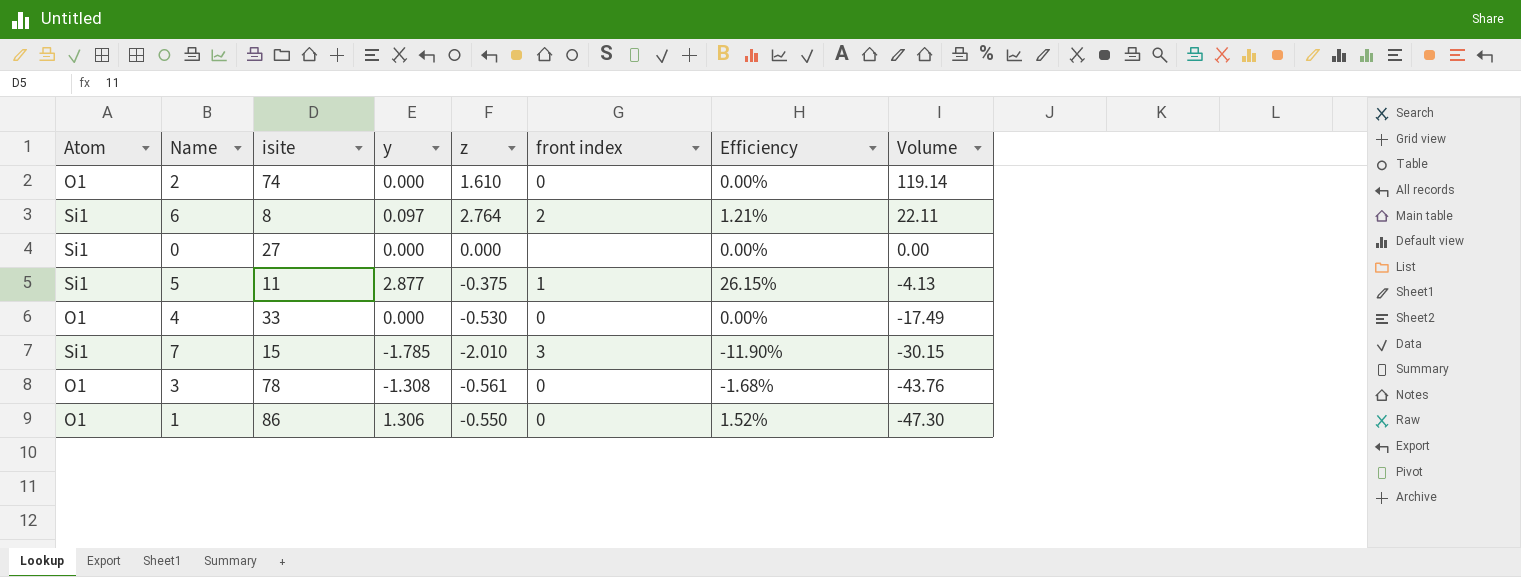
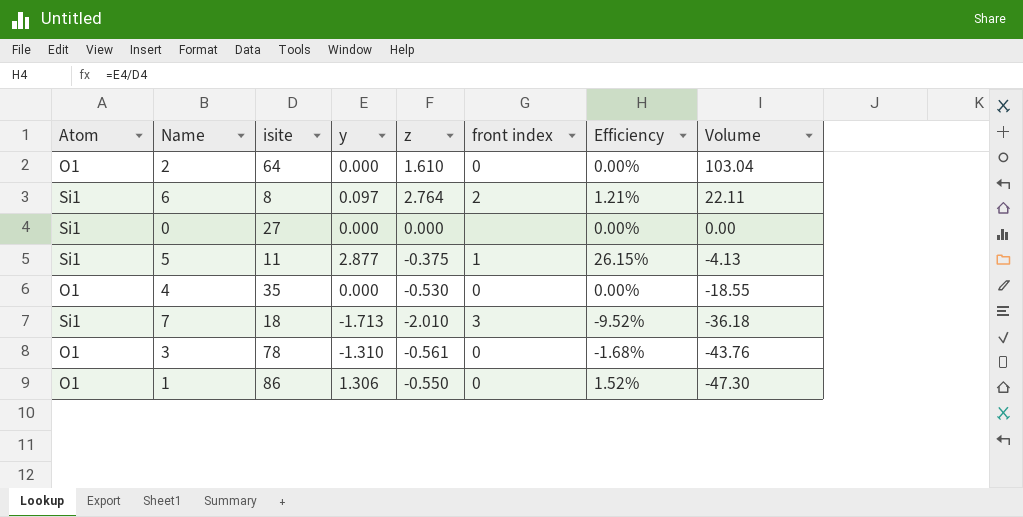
2 | isite: 74 -> 64
2 | Volume: 119.14 -> 103.04
4 | isite: 33 -> 35
4 | Volume: -17.49 -> -18.55
7 | isite: 15 -> 18
7 | y: -1.785 -> -1.713
7 | Efficiency: -11.90% -> -9.52%
7 | Volume: -30.15 -> -36.18
3 | y: -1.308 -> -1.310

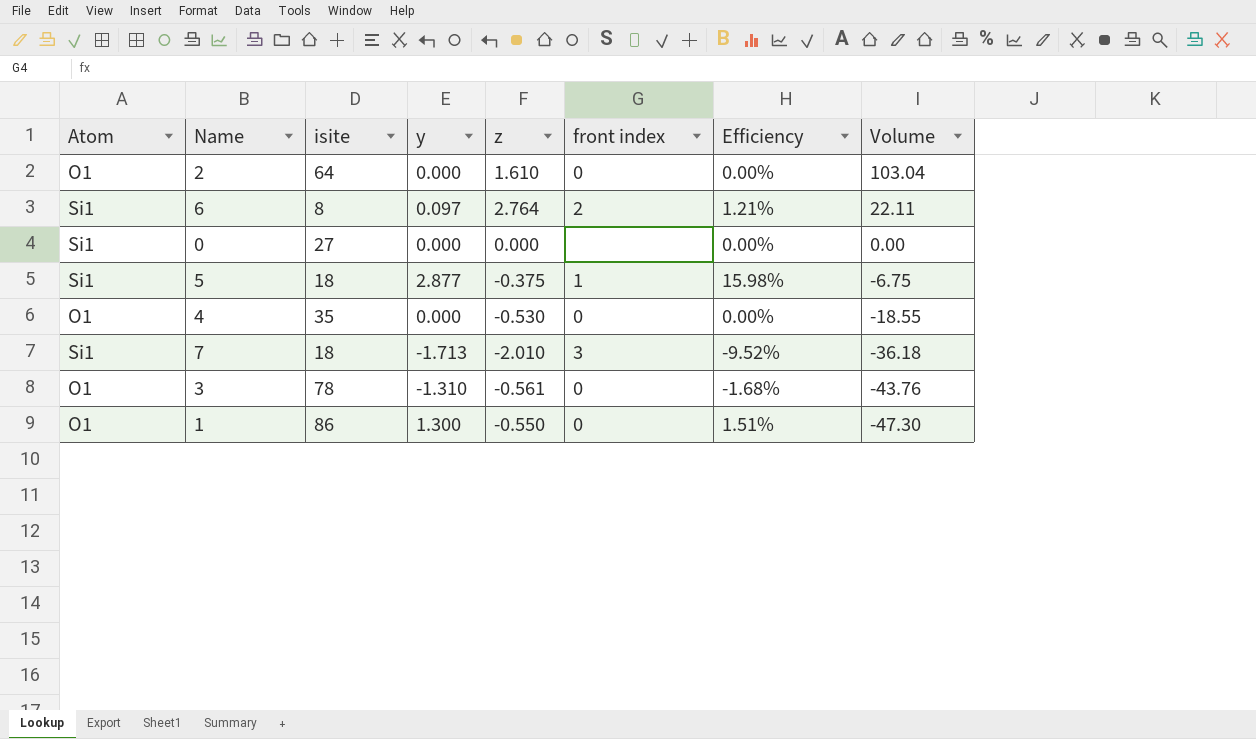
5 | isite: 11 -> 18
5 | Efficiency: 26.15% -> 15.98%
5 | Volume: -4.13 -> -6.75
1 | y: 1.306 -> 1.300
1 | Efficiency: 1.52% -> 1.51%

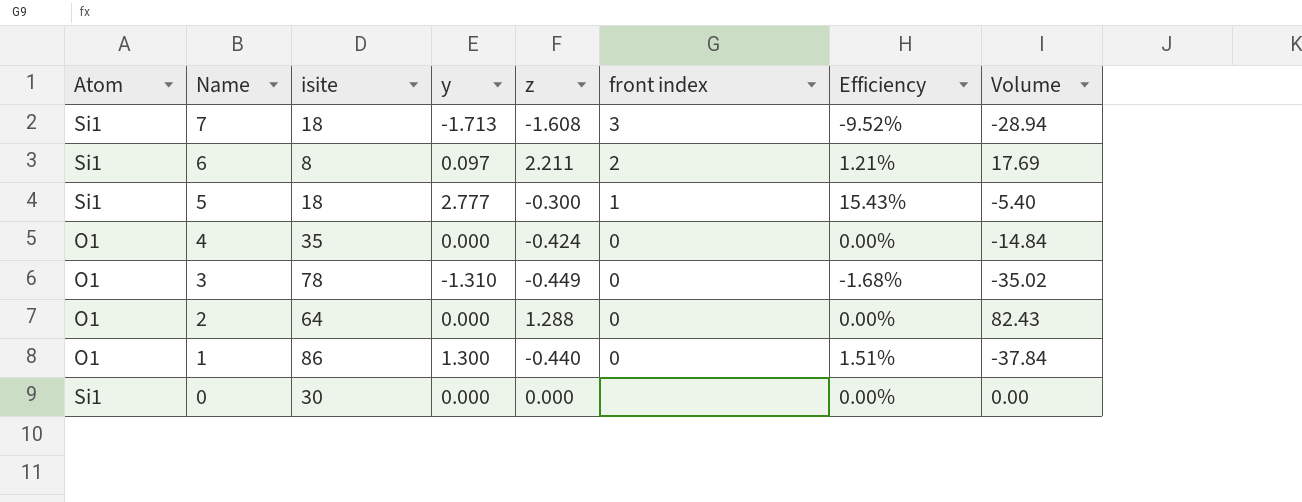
row order: Volume descending -> Name descending
7 | z: -2.010 -> -1.608
7 | Volume: -36.18 -> -28.94
6 | z: 2.764 -> 2.211
6 | Volume: 22.11 -> 17.69
5 | y: 2.877 -> 2.777
5 | z: -0.375 -> -0.300
5 | Efficiency: 15.98% -> 15.43%
5 | Volume: -6.75 -> -5.40
4 | z: -0.530 -> -0.424
4 | Volume: -18.55 -> -14.84
3 | z: -0.561 -> -0.449
3 | Volume: -43.76 -> -35.02
2 | z: 1.610 -> 1.288
2 | Volume: 103.04 -> 82.43
1 | z: -0.550 -> -0.440
1 | Volume: -47.30 -> -37.84
0 | isite: 27 -> 30

